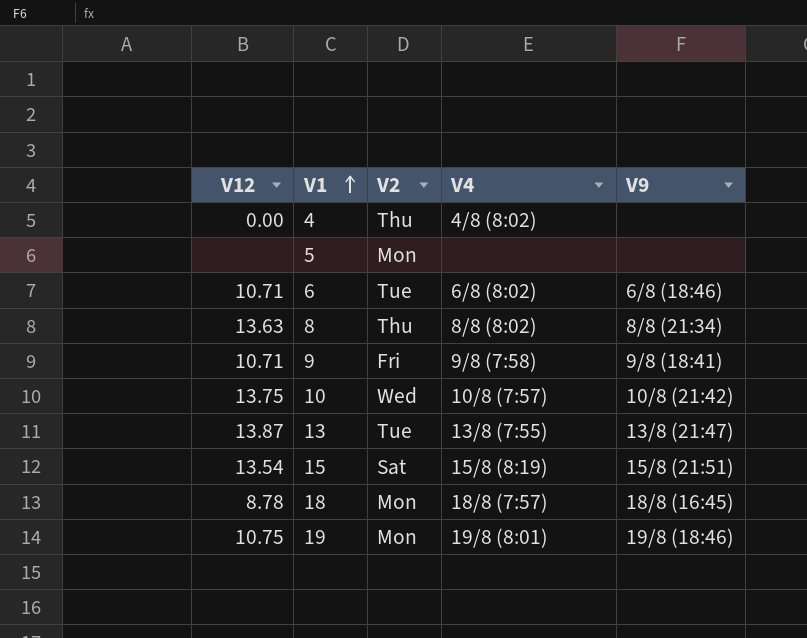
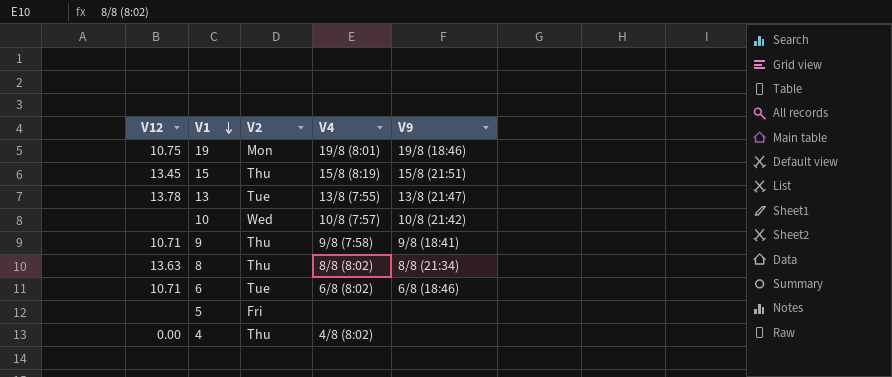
row order: V1 ascending -> V1 descending
row 18: 8.78 | Mon | 18/8 (7:57) | 18/8 (16:45) -> none
15 | V12: 13.54 -> 13.45
15 | V2: Sat -> Thu
13 | V12: 13.87 -> 13.78
10 | V12: 13.75 -> none
9 | V2: Fri -> Thu
5 | V2: Mon -> Fri

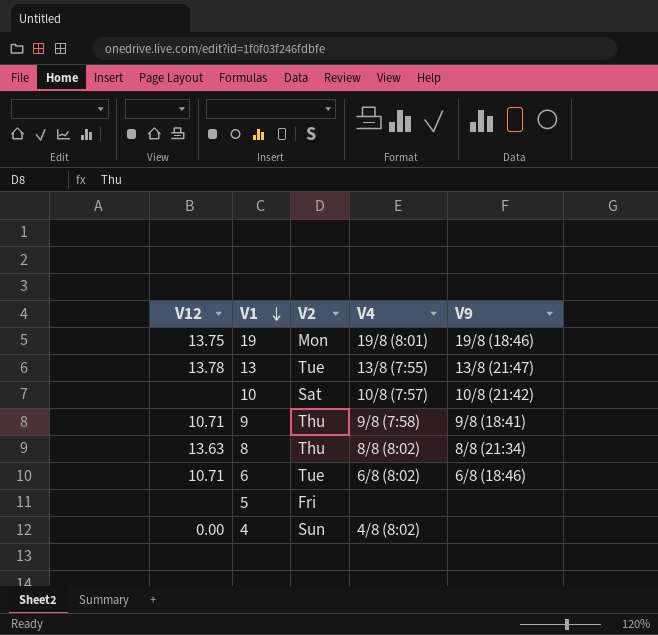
row 15: 13.45 | Thu | 15/8 (8:19) | 15/8 (21:51) -> none
19 | V12: 10.75 -> 13.75
10 | V2: Wed -> Sat
4 | V2: Thu -> Sun

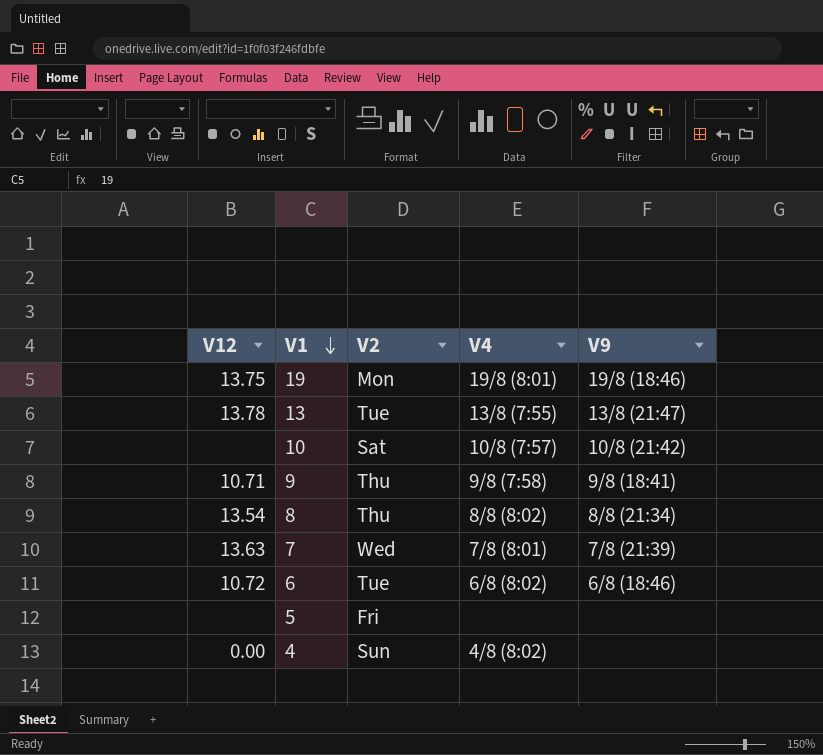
8 | V12: 13.63 -> 13.54
row 7: none -> 13.63 | Wed | 7/8 (8:01) | 7/8 (21:39)
6 | V12: 10.71 -> 10.72

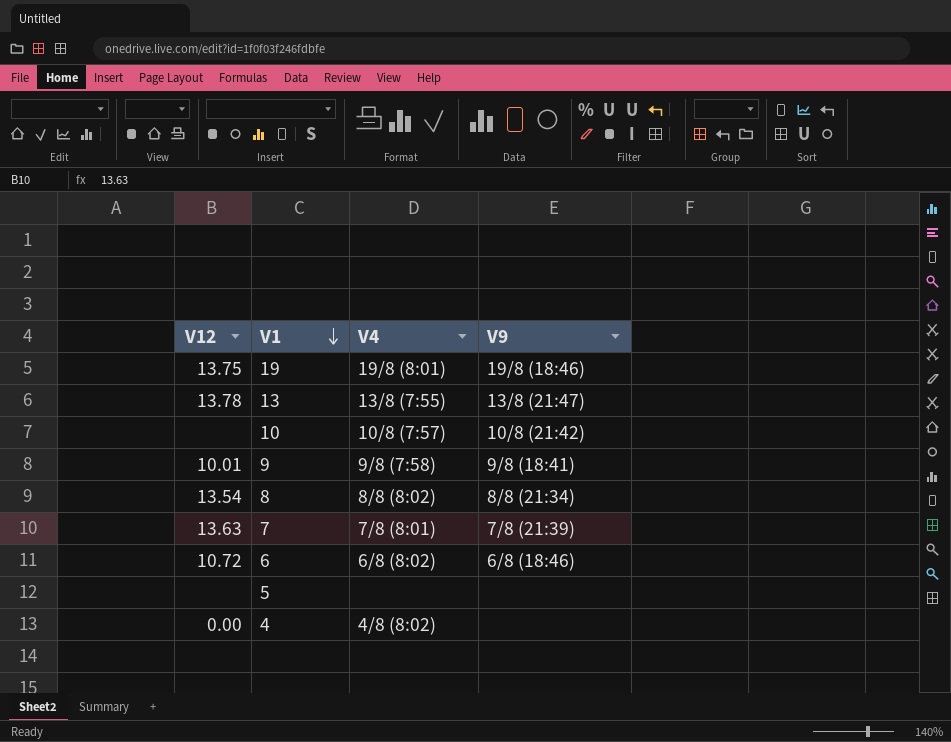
column V2 | position: 3 -> none
9 | V12: 10.71 -> 10.01

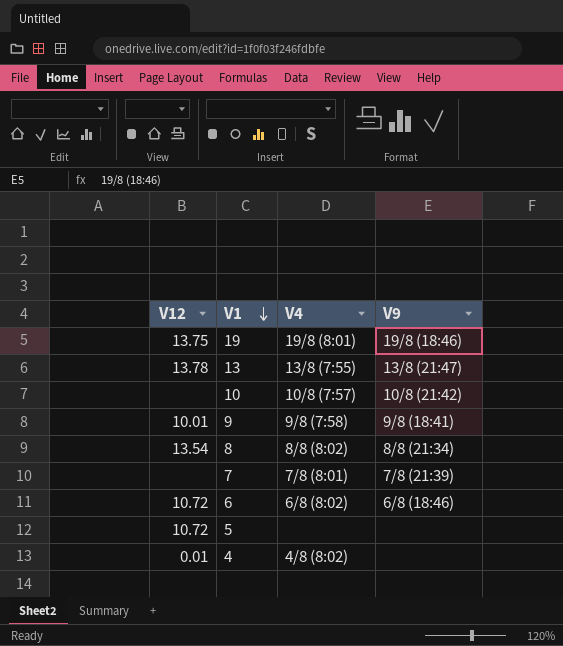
7 | V12: 13.63 -> none
5 | V12: none -> 10.72
4 | V12: 0.00 -> 0.01

